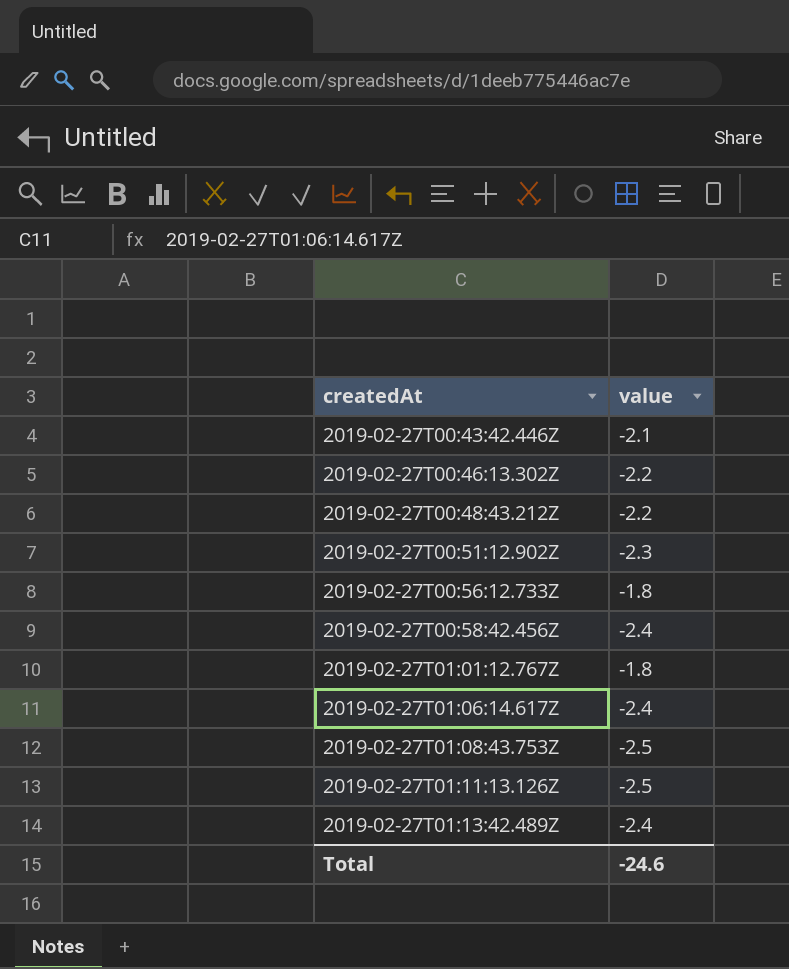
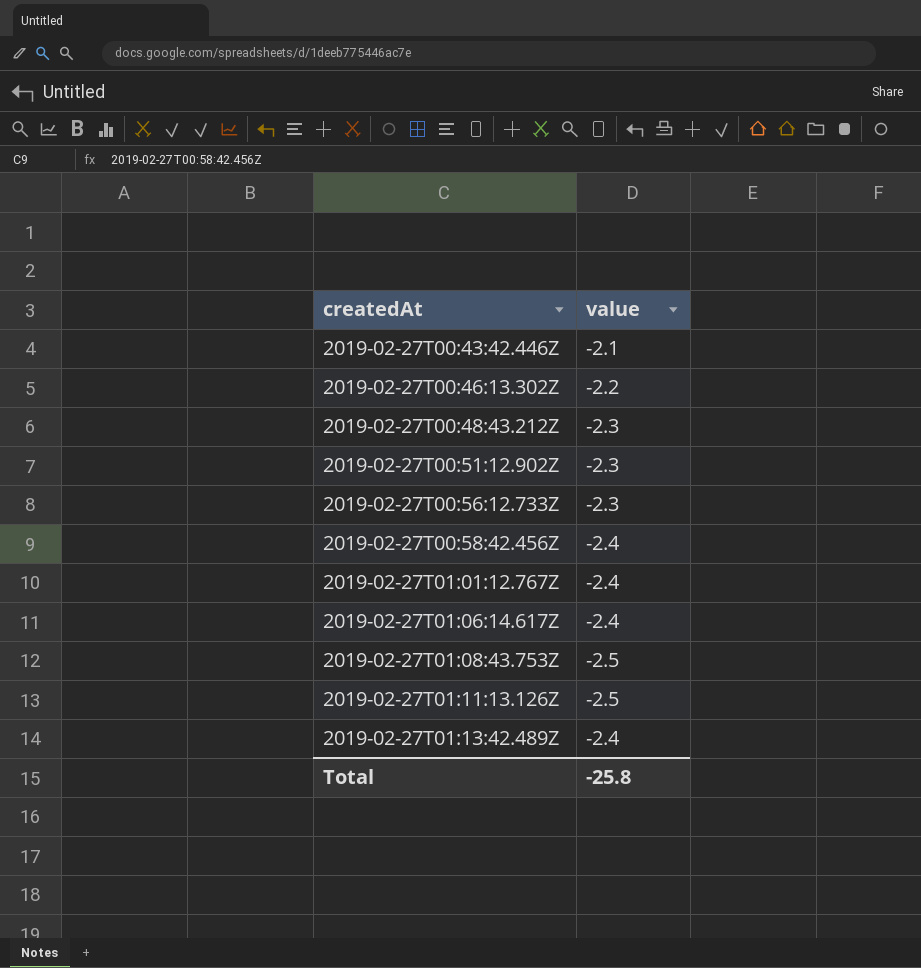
2019-02-27T00:48:43.212Z | value: -2.2 -> -2.3
2019-02-27T00:56:12.733Z | value: -1.8 -> -2.3
2019-02-27T01:01:12.767Z | value: -1.8 -> -2.4
Total | value: -24.6 -> -25.8

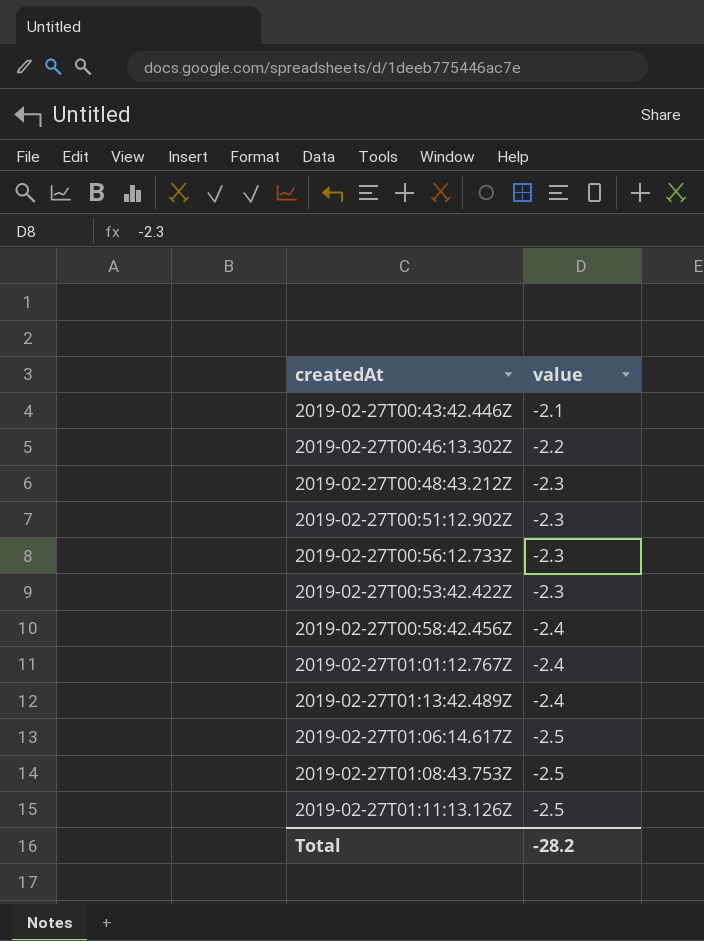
row order: createdAt ascending -> value descending
row 2019-02-27T00:53:42.422Z: none -> -2.3
2019-02-27T01:06:14.617Z | value: -2.4 -> -2.5
Total | value: -25.8 -> -28.2

